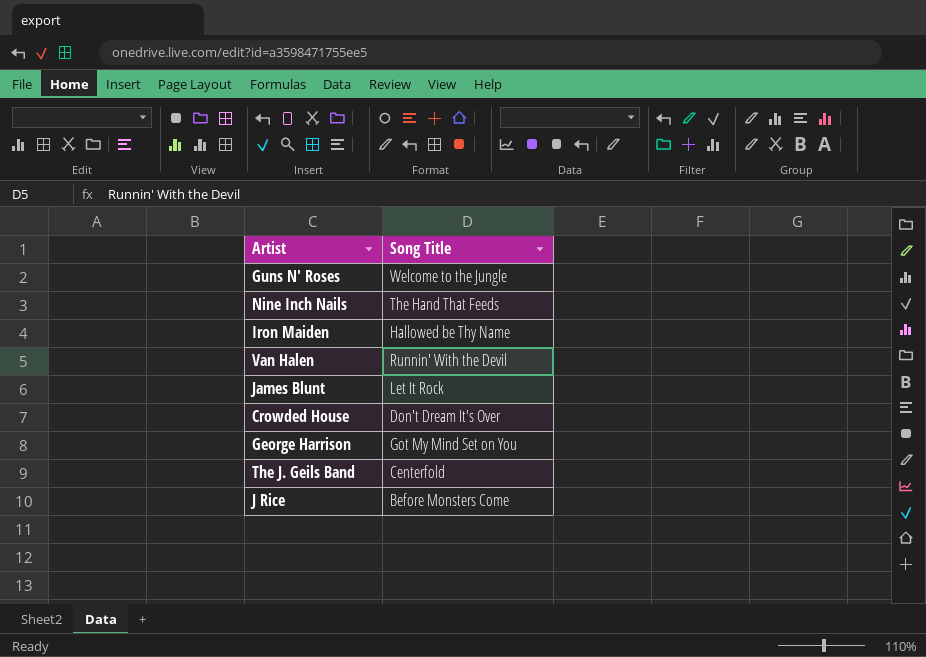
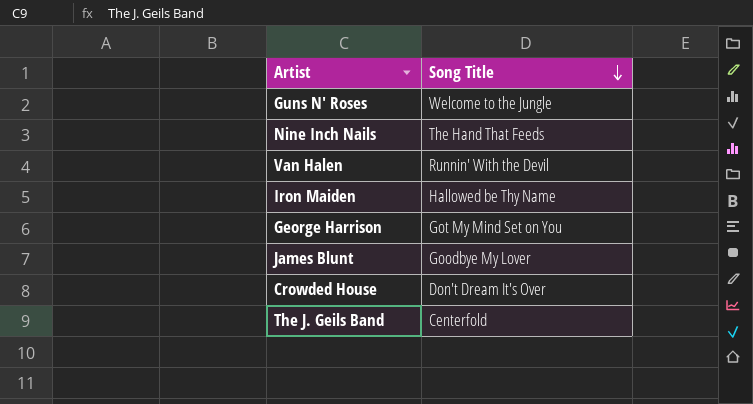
row order: none -> Song Title descending
row J Rice: Before Monsters Come -> none
James Blunt | Song Title: Let It Rock -> Goodbye My Lover

